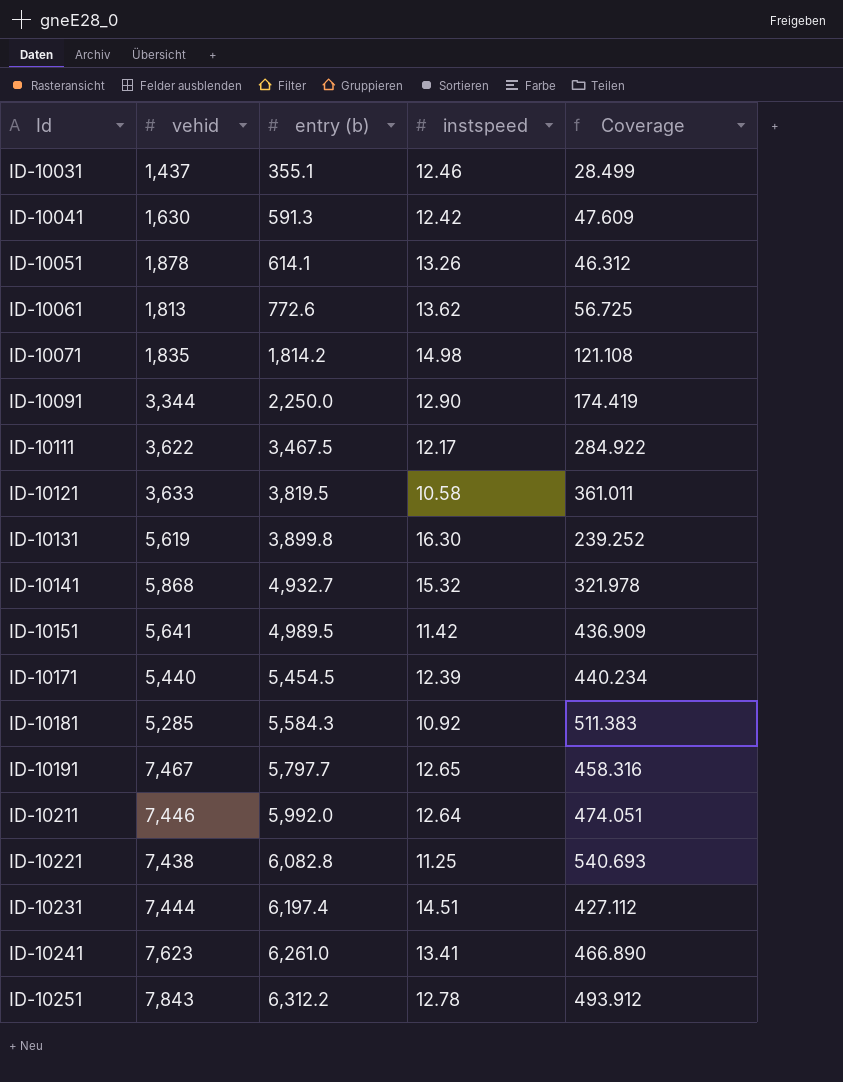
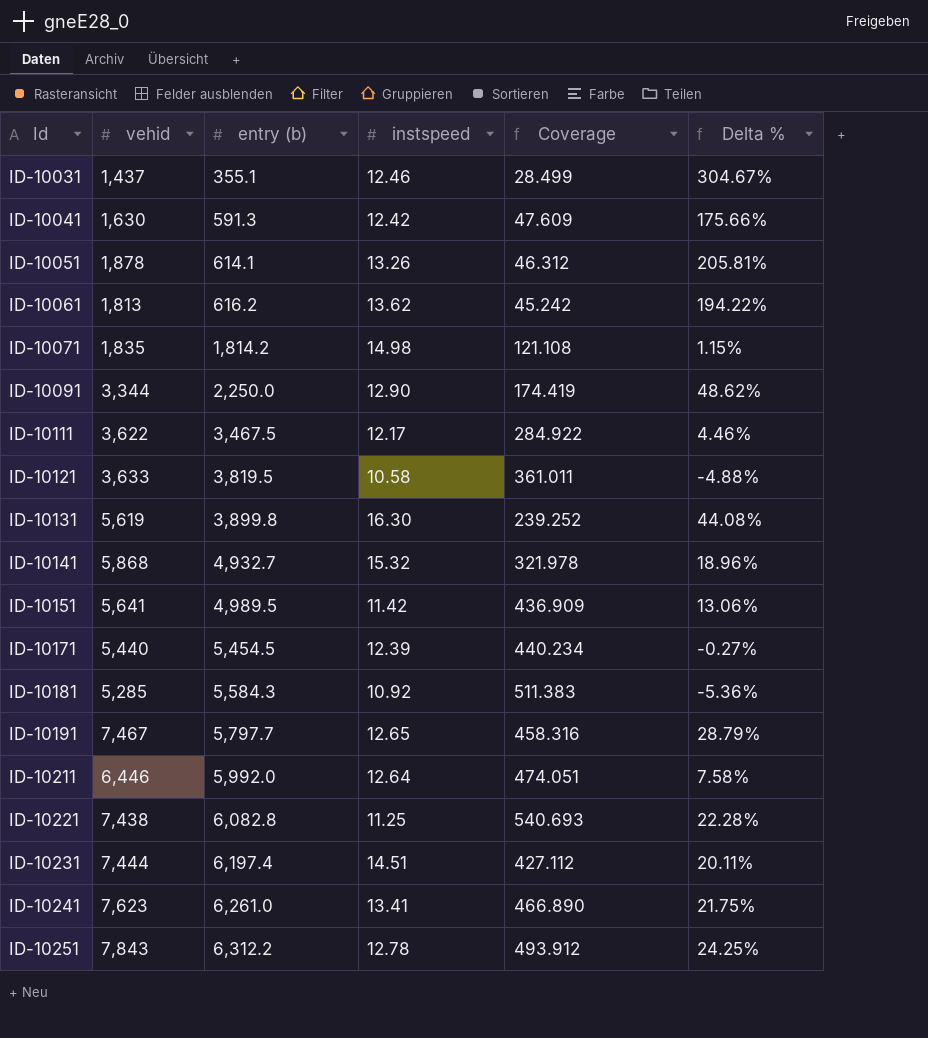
column Delta % | formula: none -> ([vehid] - [entry (b)]) / [entry (b)]
ID-10061 | entry (b): 772.6 -> 616.2
ID-10061 | Coverage: 56.725 -> 45.242
ID-10211 | vehid: 7,446 -> 6,446

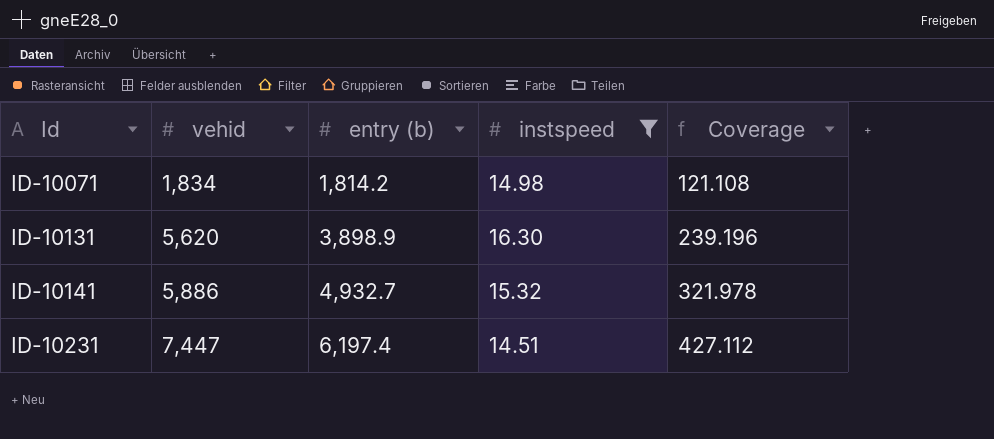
filter: none -> instspeed >= 14.51
column Delta % | formula: ([vehid] - [entry (b)]) / [entry (b)] -> none
ID-10071 | vehid: 1,835 -> 1,834
ID-10131 | vehid: 5,619 -> 5,620
ID-10131 | entry (b): 3,899.8 -> 3,898.9
ID-10131 | Coverage: 239.252 -> 239.196
ID-10141 | vehid: 5,868 -> 5,886
ID-10231 | vehid: 7,444 -> 7,447

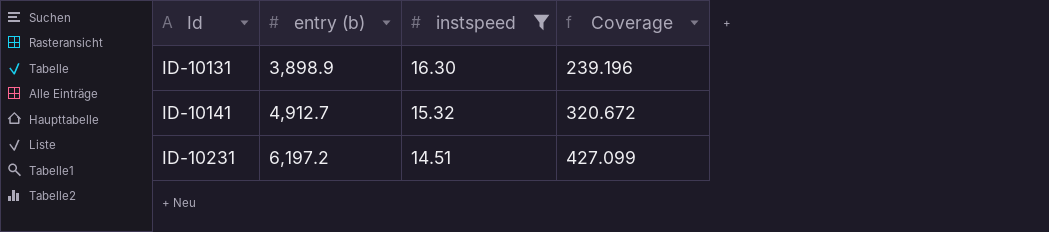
column vehid | position: 2 -> none
row ID-10071: 1,834 | 1,814.2 | 14.98 | 121.108 -> none
ID-10141 | entry (b): 4,932.7 -> 4,912.7
ID-10141 | Coverage: 321.978 -> 320.672
ID-10231 | entry (b): 6,197.4 -> 6,197.2
ID-10231 | Coverage: 427.112 -> 427.099

